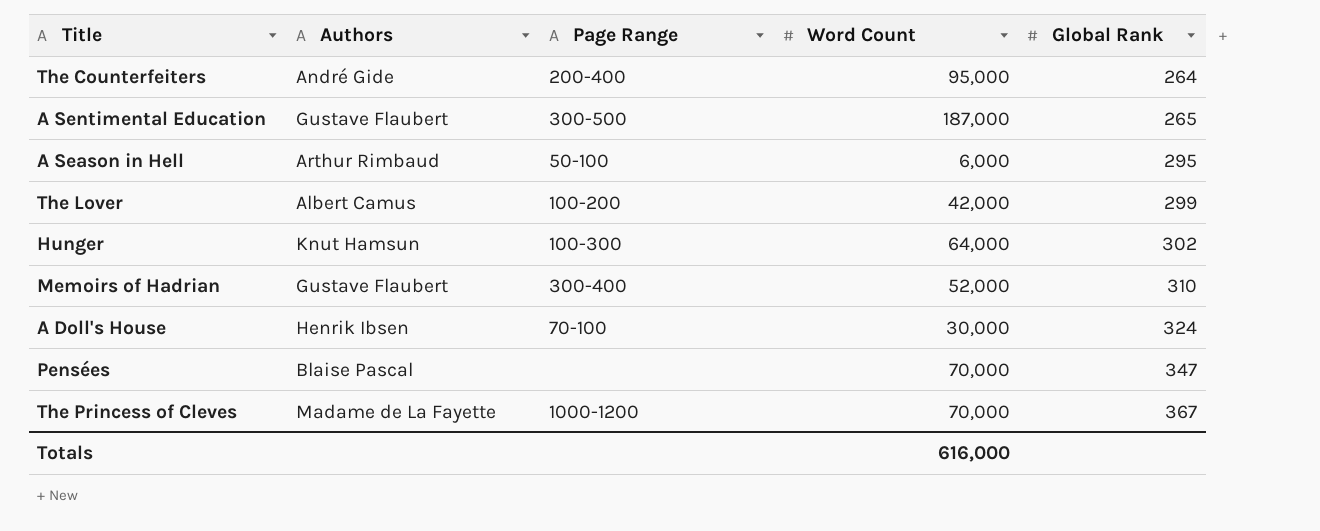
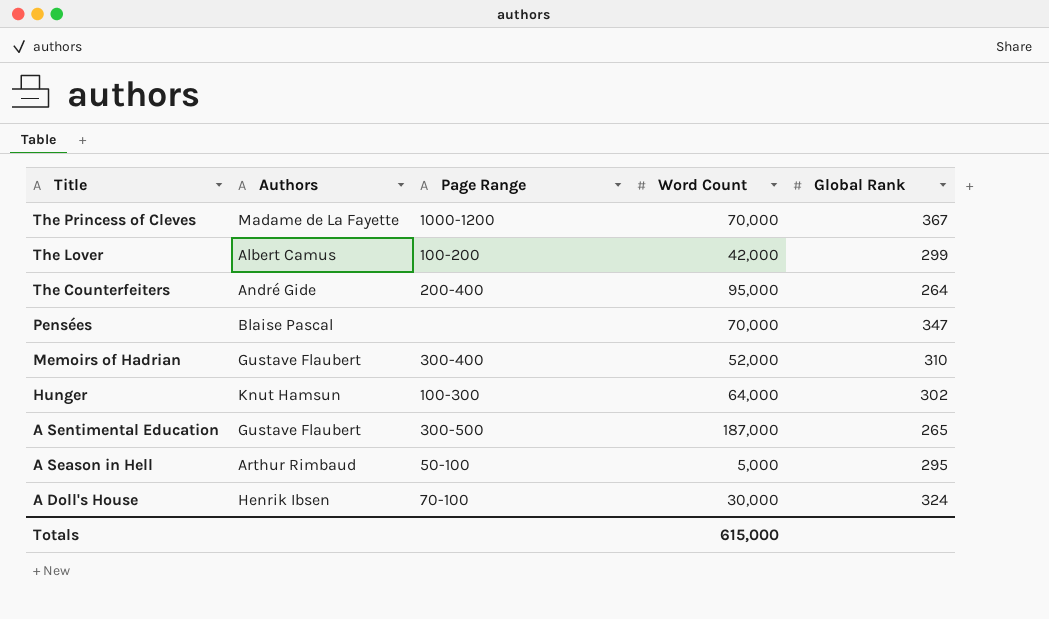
row order: Global Rank ascending -> Title descending
A Season in Hell | Word Count: 6,000 -> 5,000
Totals | Word Count: 616,000 -> 615,000

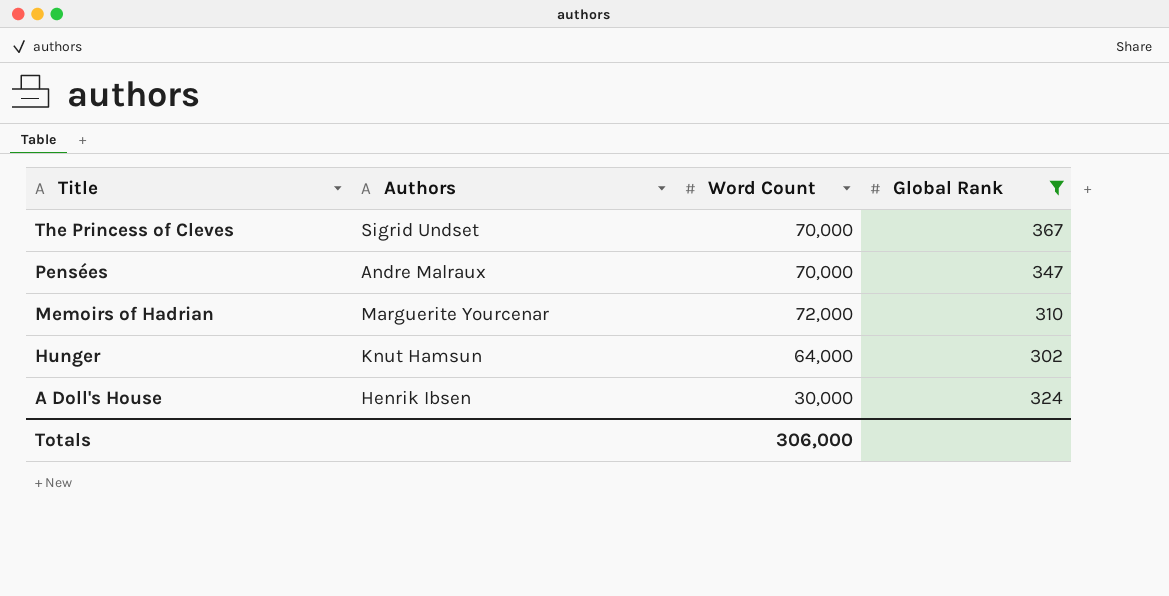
filter: none -> Global Rank >= 302
column Page Range | position: 3 -> none
The Princess of Cleves | Authors: Madame de La Fayette -> Sigrid Undset
Pensées | Authors: Blaise Pascal -> Andre Malraux
Memoirs of Hadrian | Authors: Gustave Flaubert -> Marguerite Yourcenar
Memoirs of Hadrian | Word Count: 52,000 -> 72,000
Totals | Word Count: 615,000 -> 306,000

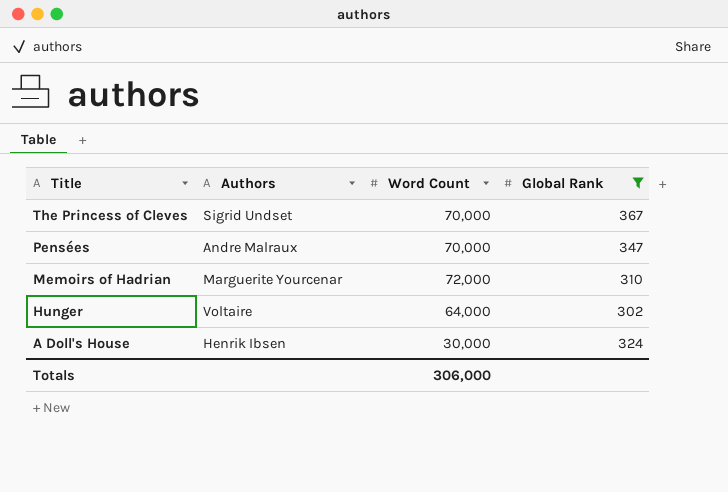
Hunger | Authors: Knut Hamsun -> Voltaire

